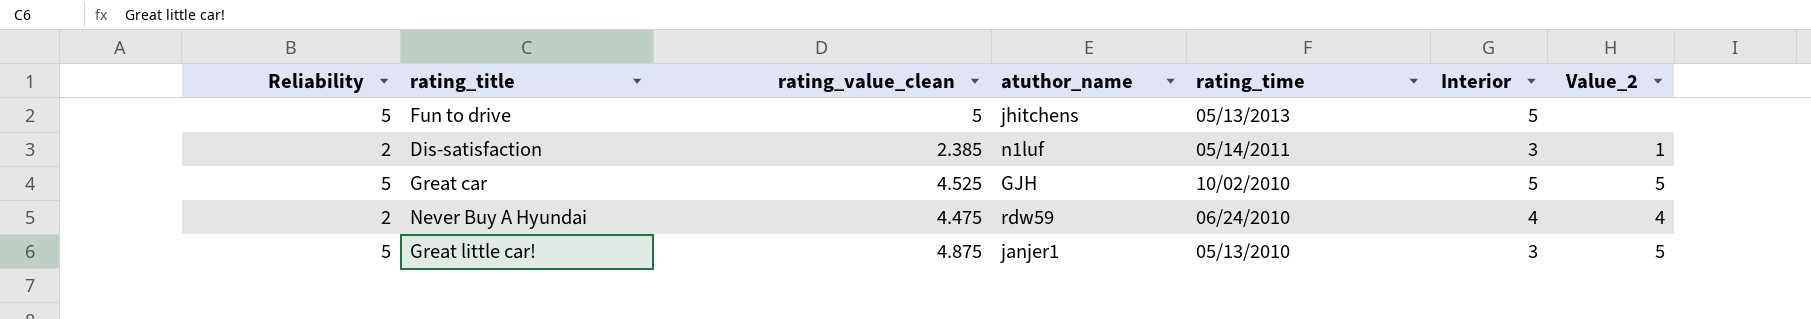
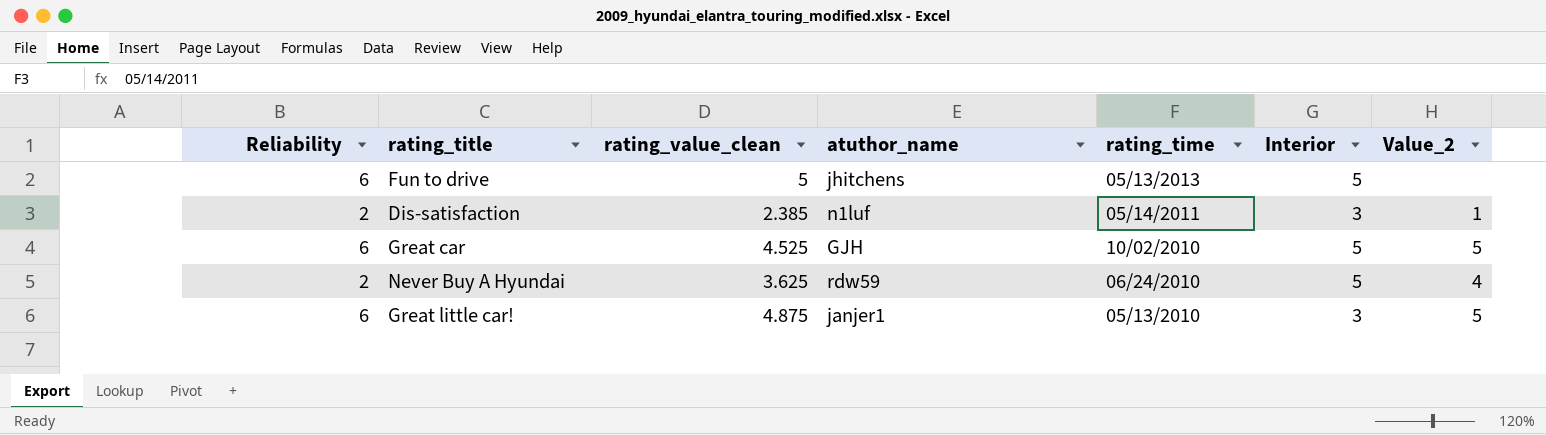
Fun to drive | Reliability: 5 -> 6
Great car | Reliability: 5 -> 6
Never Buy A Hyundai | rating_value_clean: 4.475 -> 3.625
Never Buy A Hyundai | Interior: 4 -> 5
Great little car! | Reliability: 5 -> 6

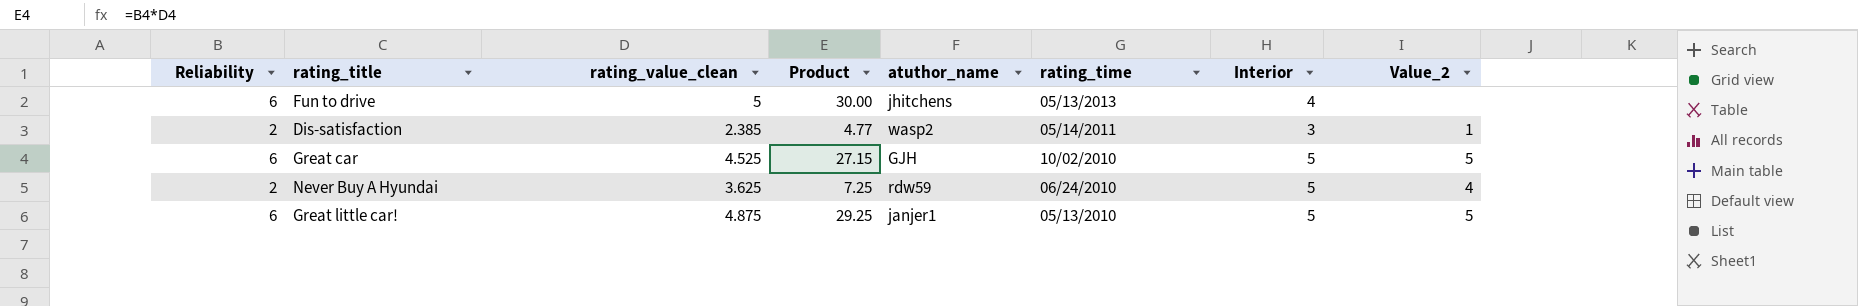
column Product | formula: none -> [Reliability] * [rating_value_clean]
Fun to drive | Interior: 5 -> 4
Dis-satisfaction | atuthor_name: n1luf -> wasp2
Great little car! | Interior: 3 -> 5

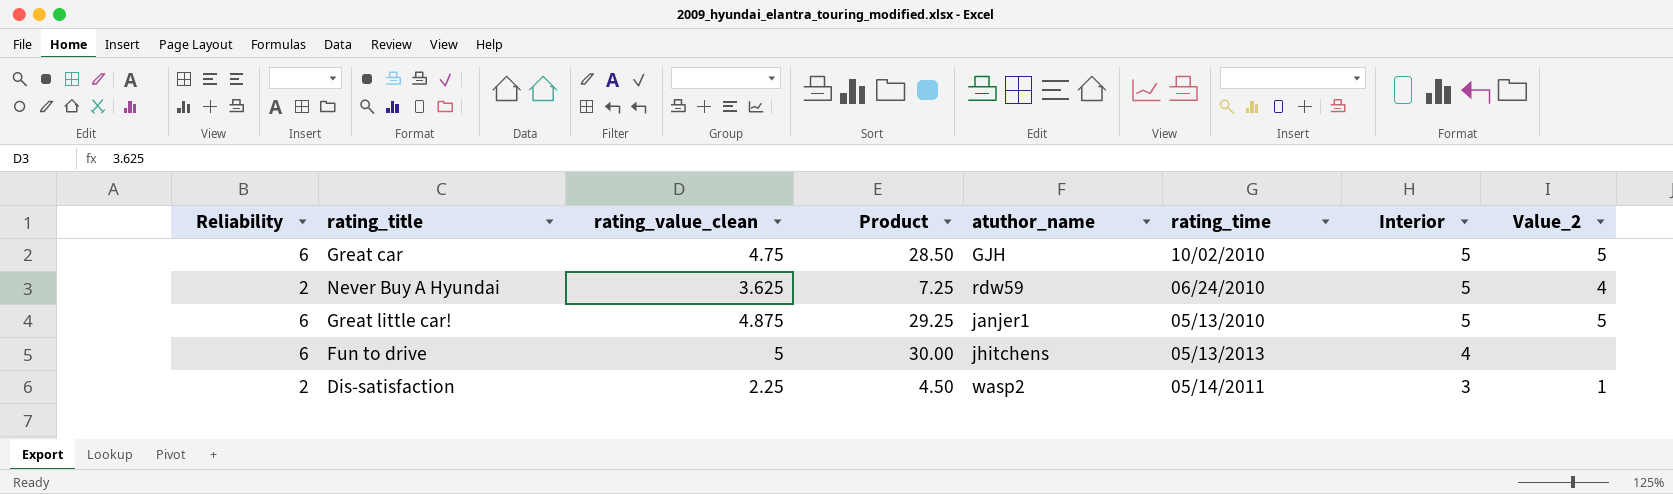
row order: rating_time descending -> Interior descending
Great car | rating_value_clean: 4.525 -> 4.75
Great car | Product: 27.15 -> 28.50
Dis-satisfaction | rating_value_clean: 2.385 -> 2.25
Dis-satisfaction | Product: 4.77 -> 4.50

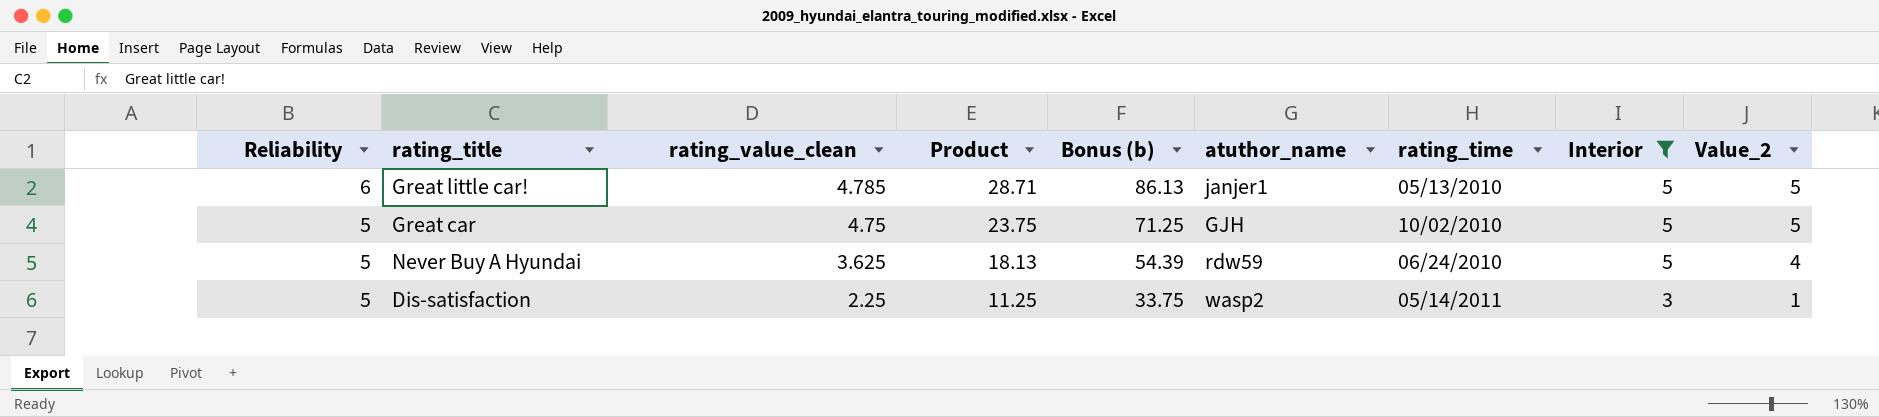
filter: none -> Interior != 4
row order: Interior descending -> Reliability descending
column Bonus (b) | formula: none -> [Product] * 3
Great little car! | rating_value_clean: 4.875 -> 4.785
Great little car! | Product: 29.25 -> 28.71
Great car | Reliability: 6 -> 5
Great car | Product: 28.50 -> 23.75
Never Buy A Hyundai | Reliability: 2 -> 5
Never Buy A Hyundai | Product: 7.25 -> 18.13
Dis-satisfaction | Reliability: 2 -> 5
Dis-satisfaction | Product: 4.50 -> 11.25

